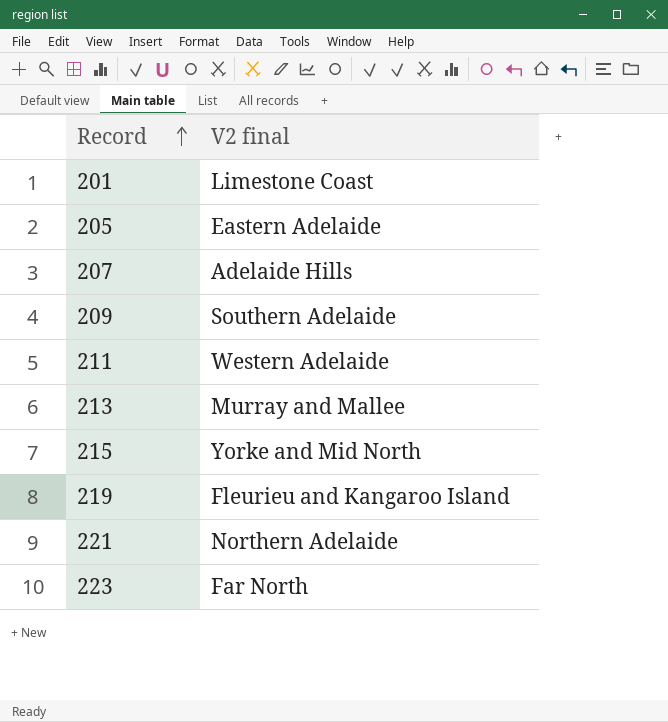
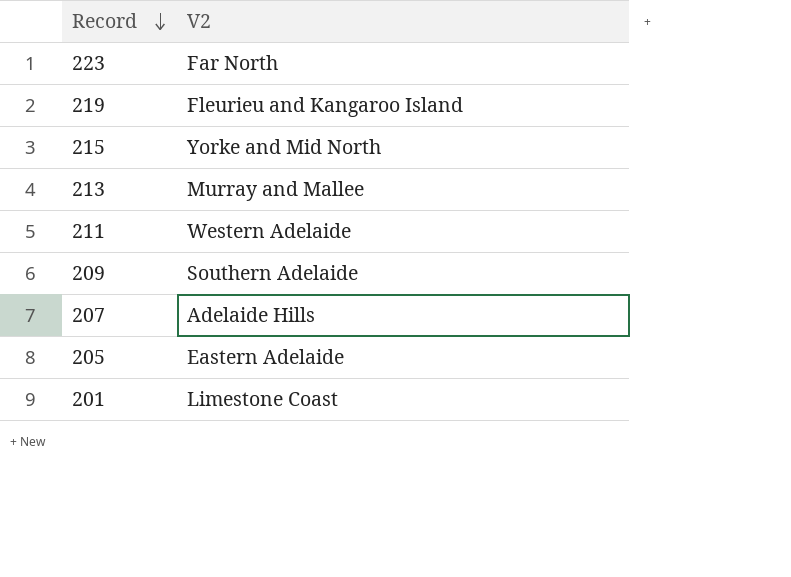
row order: Record ascending -> Record descending
column name: V2 final -> V2
row 221: Northern Adelaide -> none

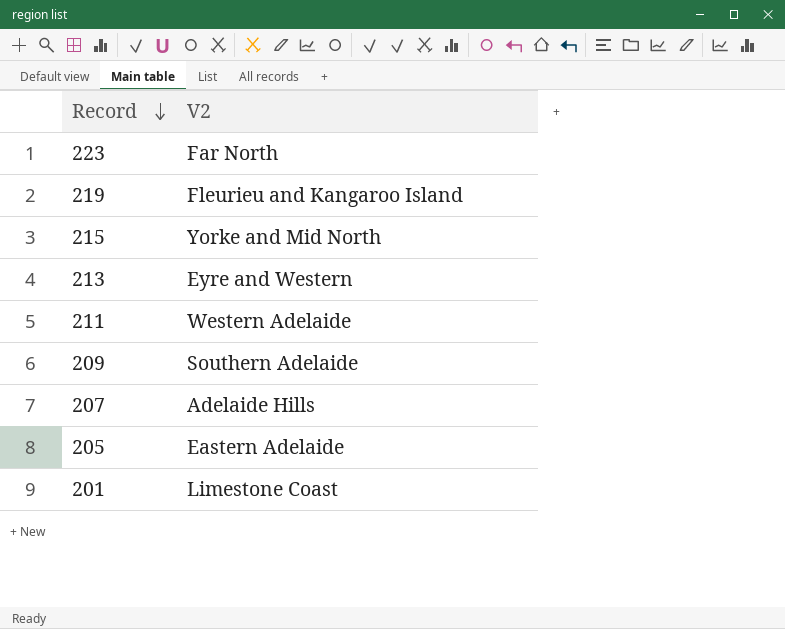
213 | V2: Murray and Mallee -> Eyre and Western

